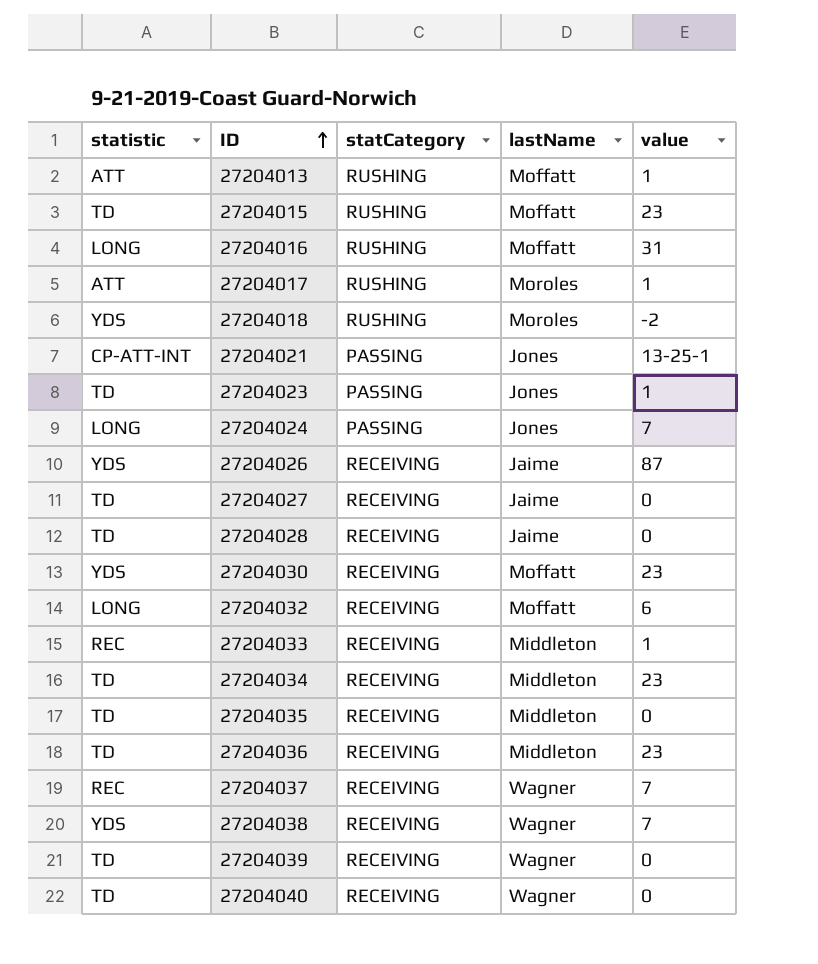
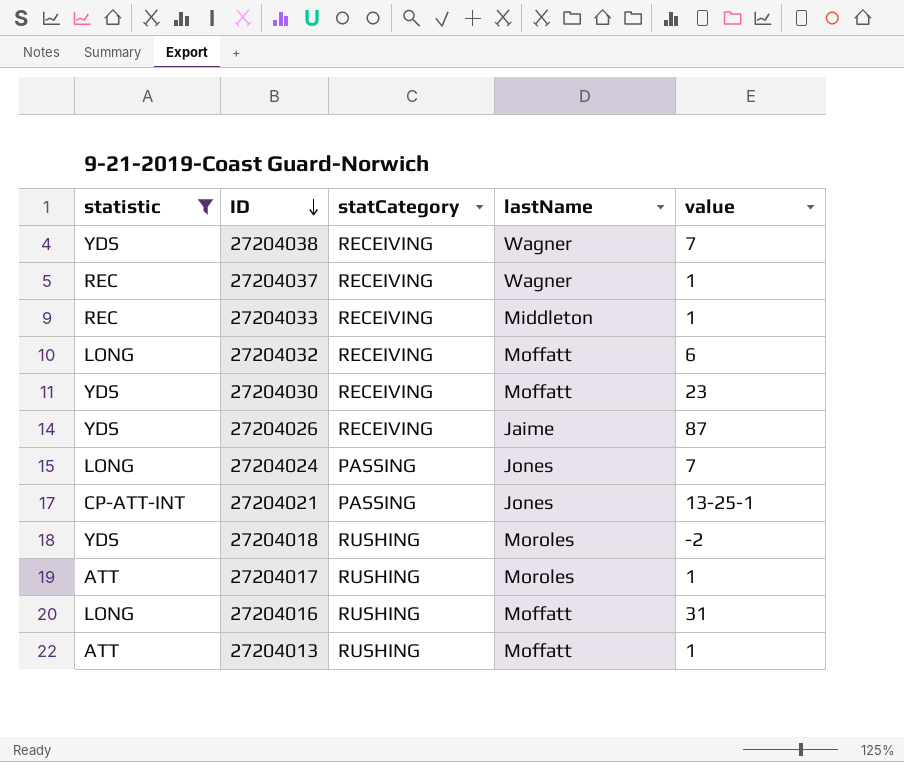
filter: none -> statistic != TD
row order: ID ascending -> ID descending
27204037 | value: 7 -> 1

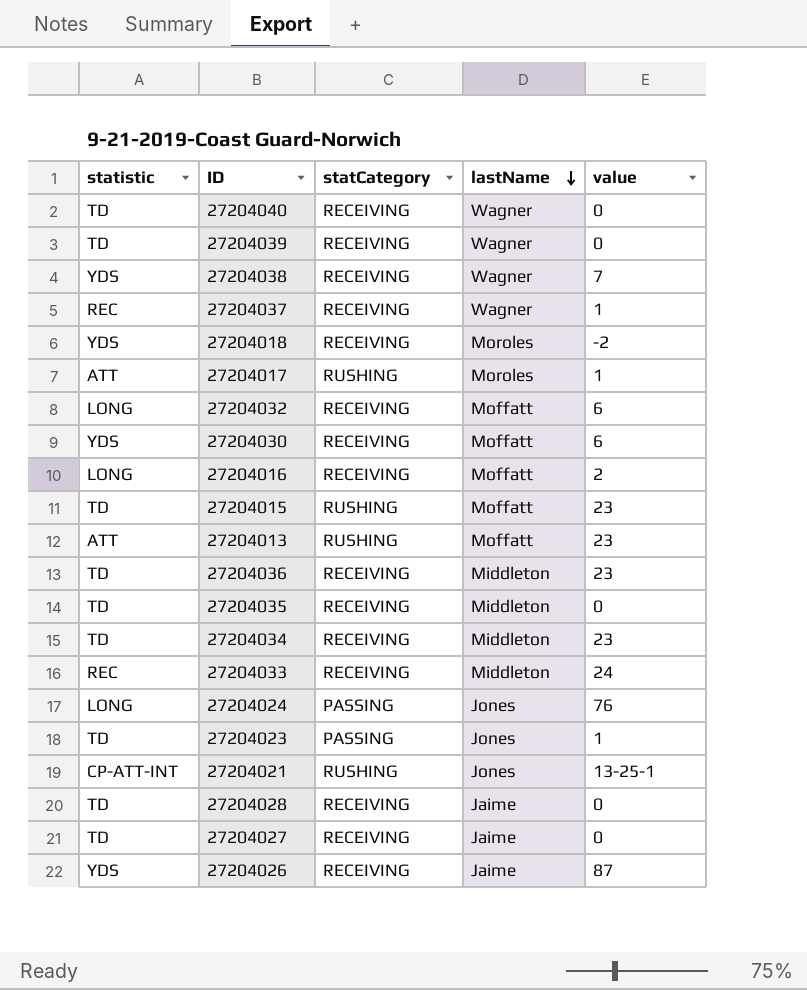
filter: statistic != TD -> none
row order: ID descending -> lastName descending
27204018 | statCategory: RUSHING -> RECEIVING
27204030 | value: 23 -> 6
27204016 | statCategory: RUSHING -> RECEIVING
27204016 | value: 31 -> 2
27204013 | value: 1 -> 23
27204033 | value: 1 -> 24
27204024 | value: 7 -> 76
27204021 | statCategory: PASSING -> RUSHING

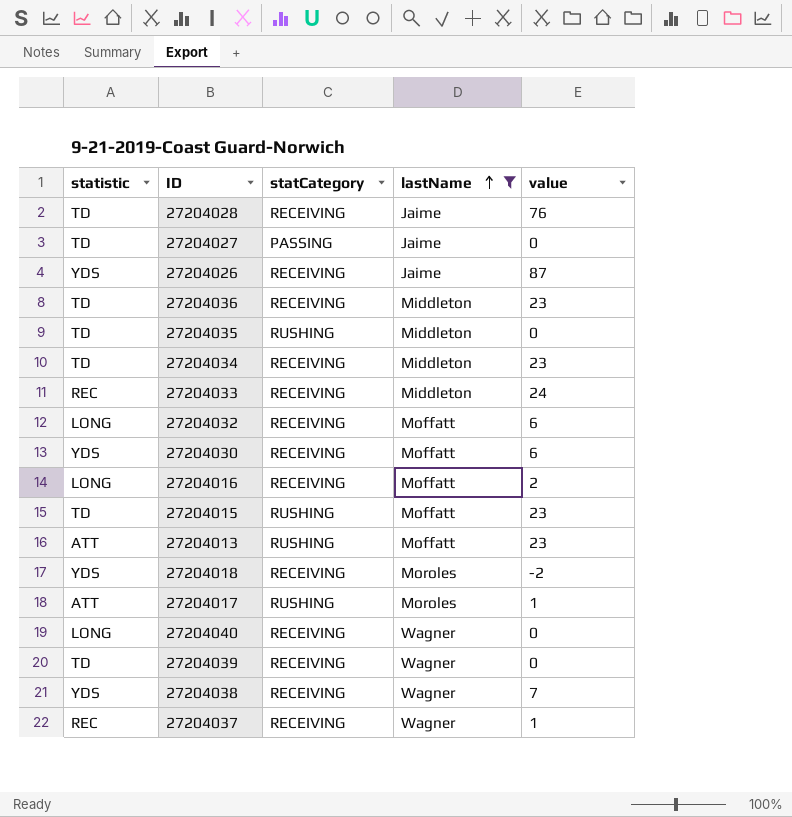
filter: none -> lastName != Jones
row order: lastName descending -> lastName ascending
27204028 | value: 0 -> 76
27204027 | statCategory: RECEIVING -> PASSING
27204035 | statCategory: RECEIVING -> RUSHING
27204040 | statistic: TD -> LONG

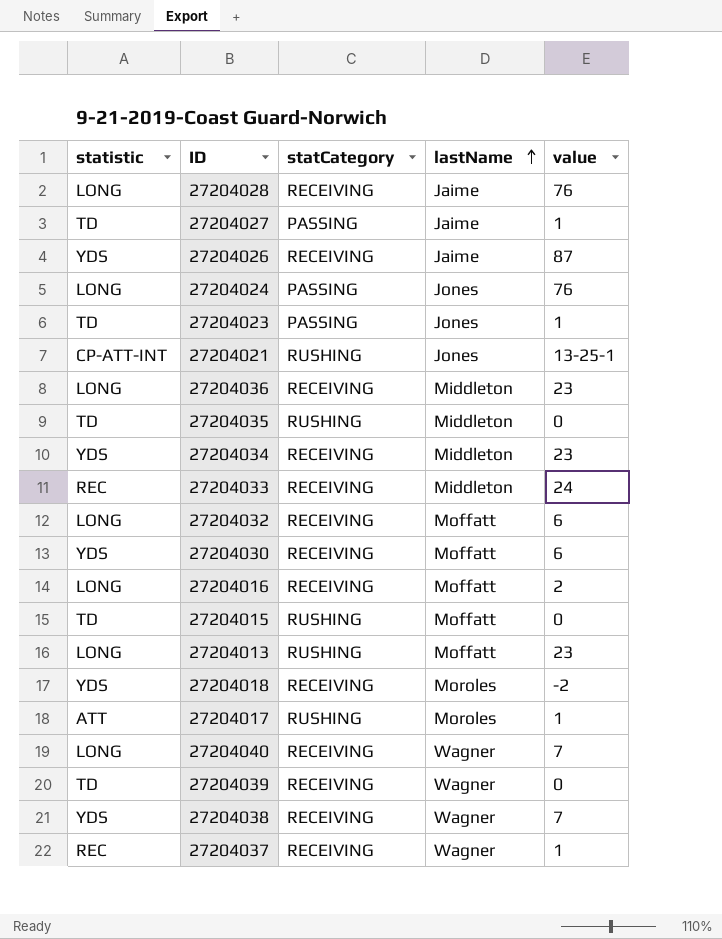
filter: lastName != Jones -> none
27204028 | statistic: TD -> LONG
27204027 | value: 0 -> 1
27204036 | statistic: TD -> LONG
27204034 | statistic: TD -> YDS
27204015 | value: 23 -> 0
27204013 | statistic: ATT -> LONG
27204040 | value: 0 -> 7

